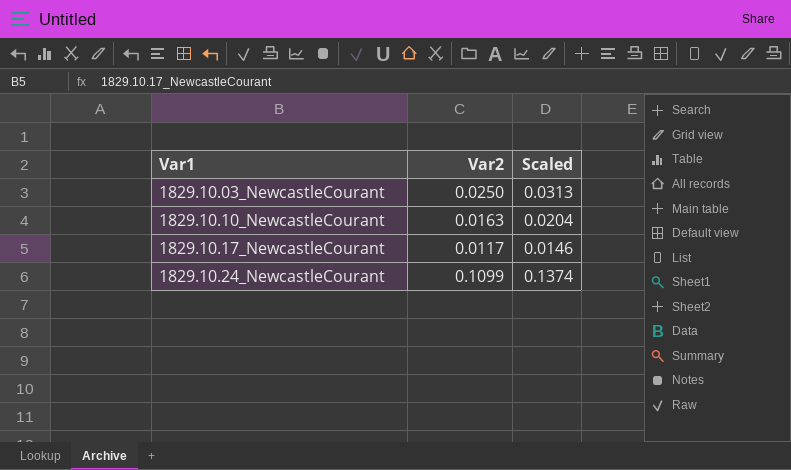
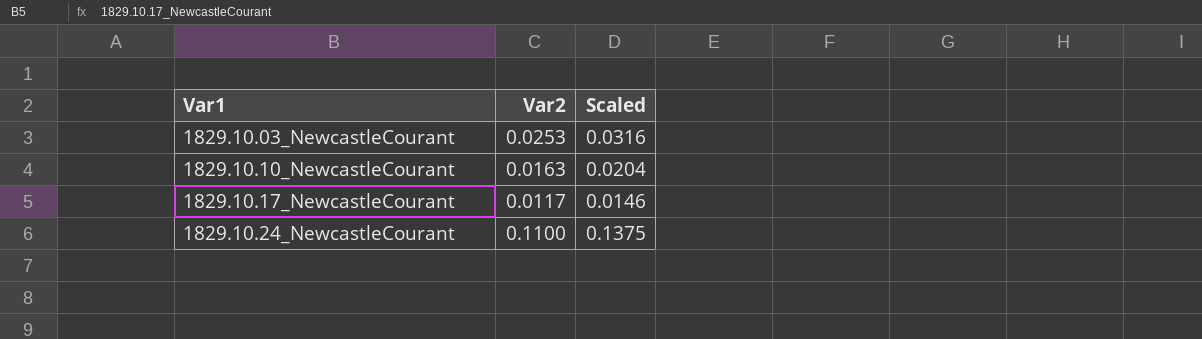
1829.10.03_NewcastleCourant | Var2: 0.0250 -> 0.0253
1829.10.03_NewcastleCourant | Scaled: 0.0313 -> 0.0316
1829.10.24_NewcastleCourant | Var2: 0.1099 -> 0.1100
1829.10.24_NewcastleCourant | Scaled: 0.1374 -> 0.1375

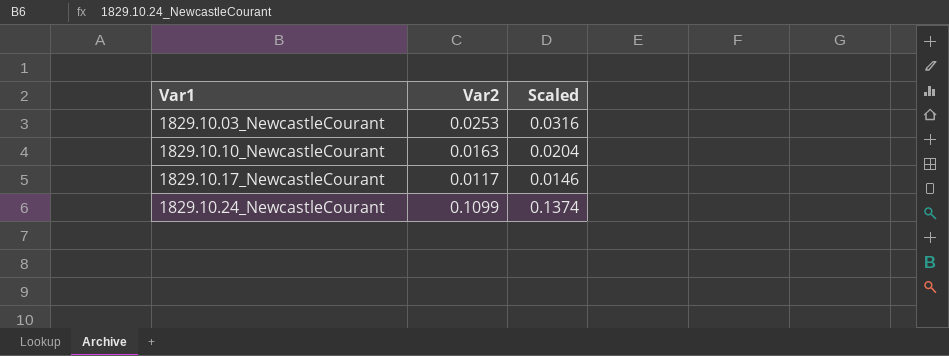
1829.10.24_NewcastleCourant | Var2: 0.1100 -> 0.1099
1829.10.24_NewcastleCourant | Scaled: 0.1375 -> 0.1374

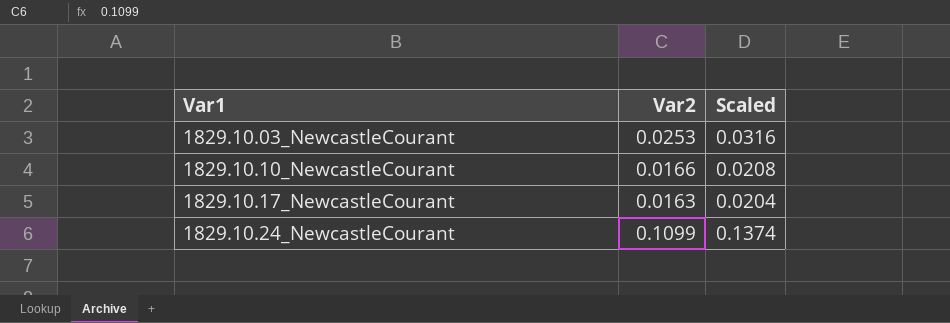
1829.10.10_NewcastleCourant | Var2: 0.0163 -> 0.0166
1829.10.10_NewcastleCourant | Scaled: 0.0204 -> 0.0208
1829.10.17_NewcastleCourant | Var2: 0.0117 -> 0.0163
1829.10.17_NewcastleCourant | Scaled: 0.0146 -> 0.0204

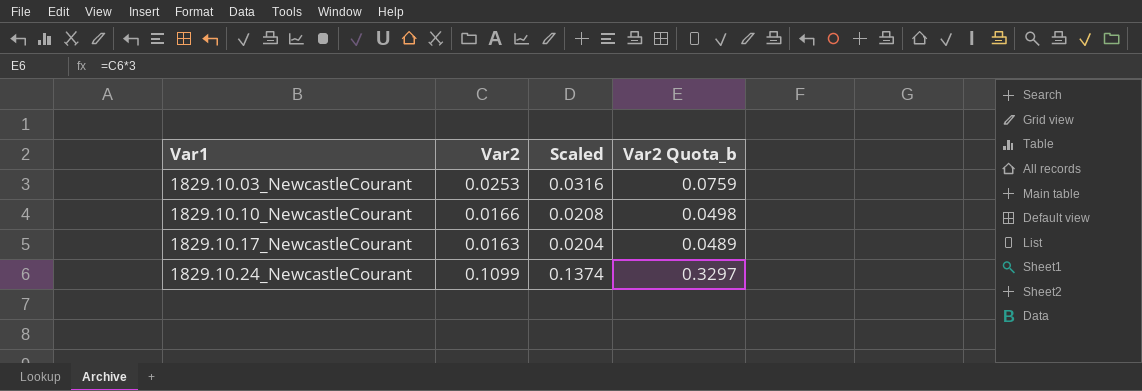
column Var2 Quota_b | formula: none -> [Var2] * 3

